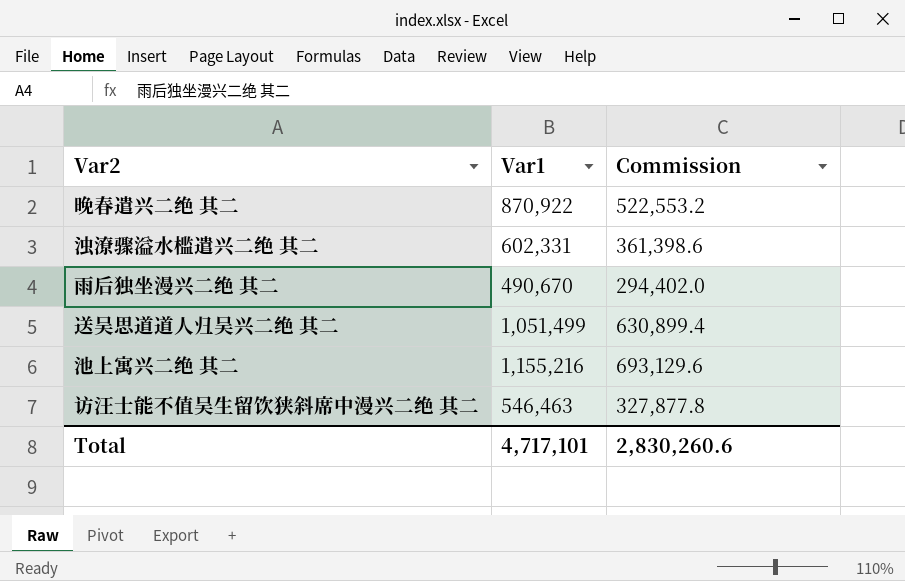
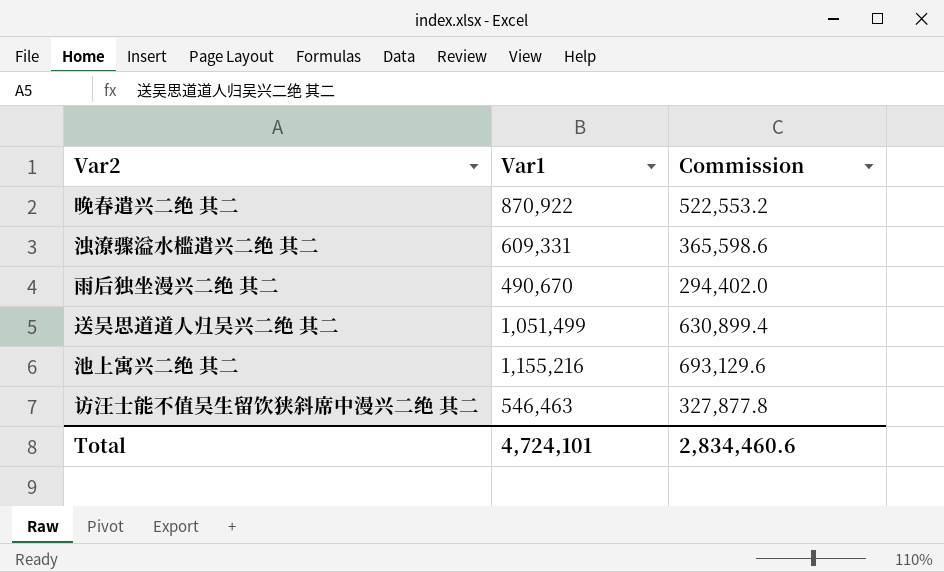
浊潦骤溢水槛遣兴二绝 其二 | Var1: 602,331 -> 609,331
浊潦骤溢水槛遣兴二绝 其二 | Commission: 361,398.6 -> 365,598.6
Total | Var1: 4,717,101 -> 4,724,101
Total | Commission: 2,830,260.6 -> 2,834,460.6

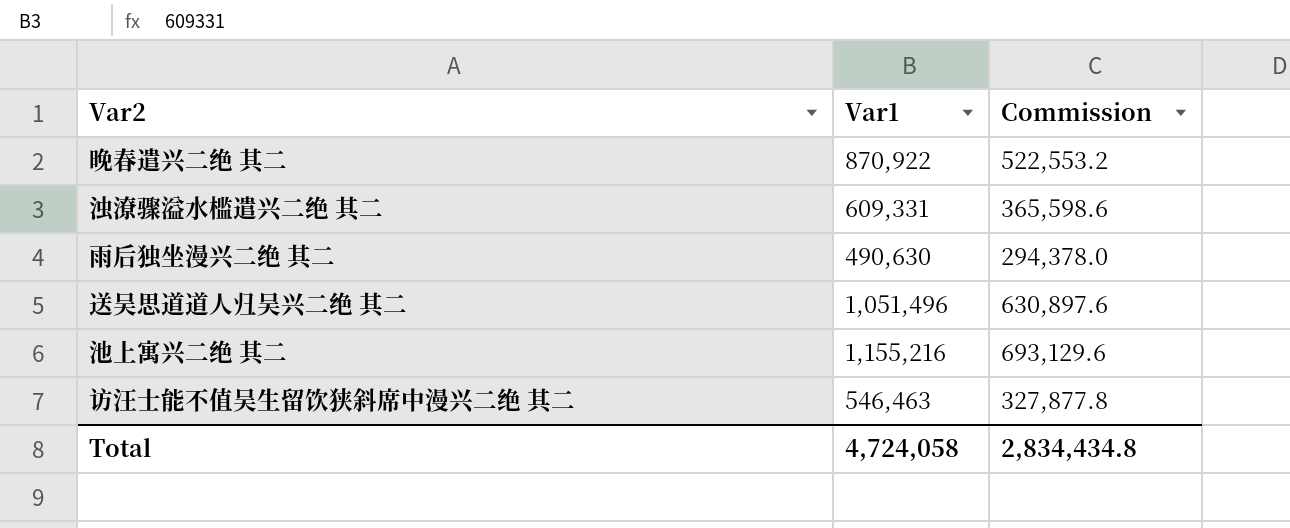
雨后独坐漫兴二绝 其二 | Var1: 490,670 -> 490,630
雨后独坐漫兴二绝 其二 | Commission: 294,402.0 -> 294,378.0
送吴思道道人归吴兴二绝 其二 | Var1: 1,051,499 -> 1,051,496
送吴思道道人归吴兴二绝 其二 | Commission: 630,899.4 -> 630,897.6
Total | Var1: 4,724,101 -> 4,724,058
Total | Commission: 2,834,460.6 -> 2,834,434.8

